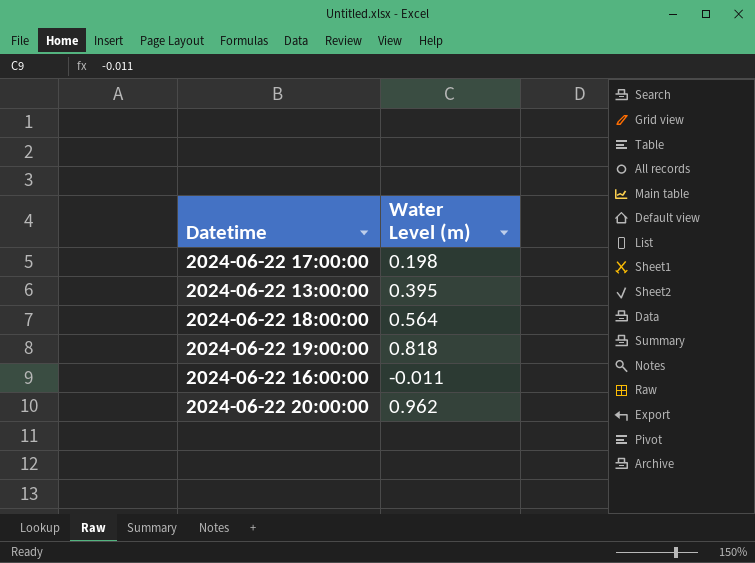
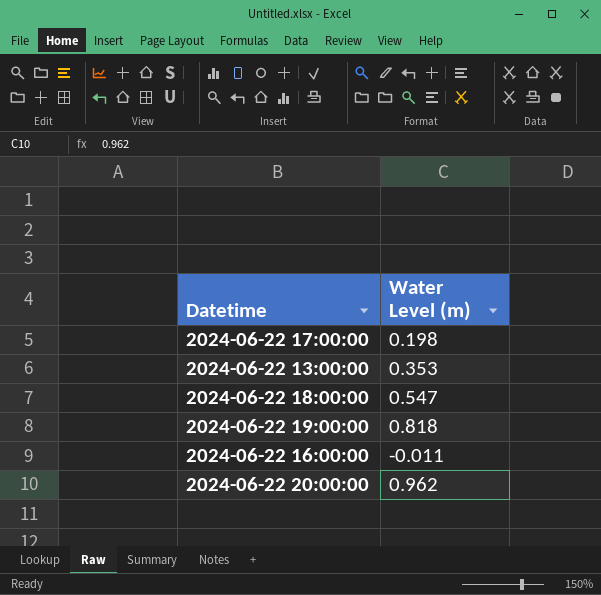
2024-06-22 13:00:00 | Water Level (m): 0.395 -> 0.353
2024-06-22 18:00:00 | Water Level (m): 0.564 -> 0.547

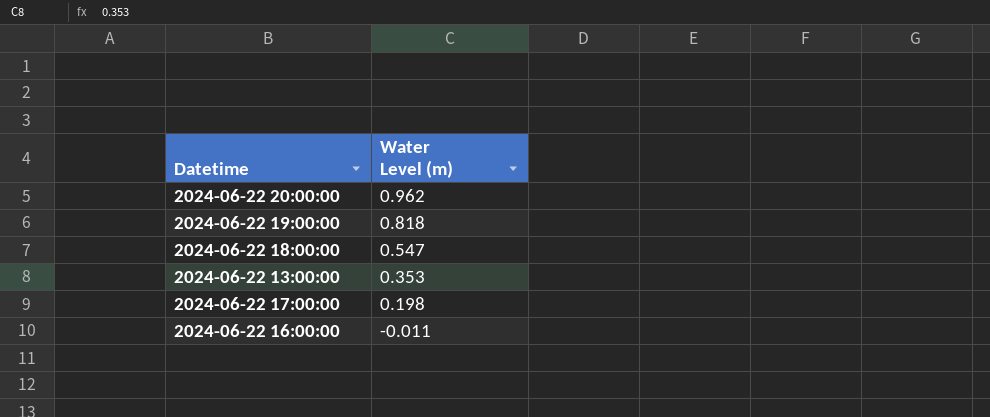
row order: none -> Water Level (m) descending

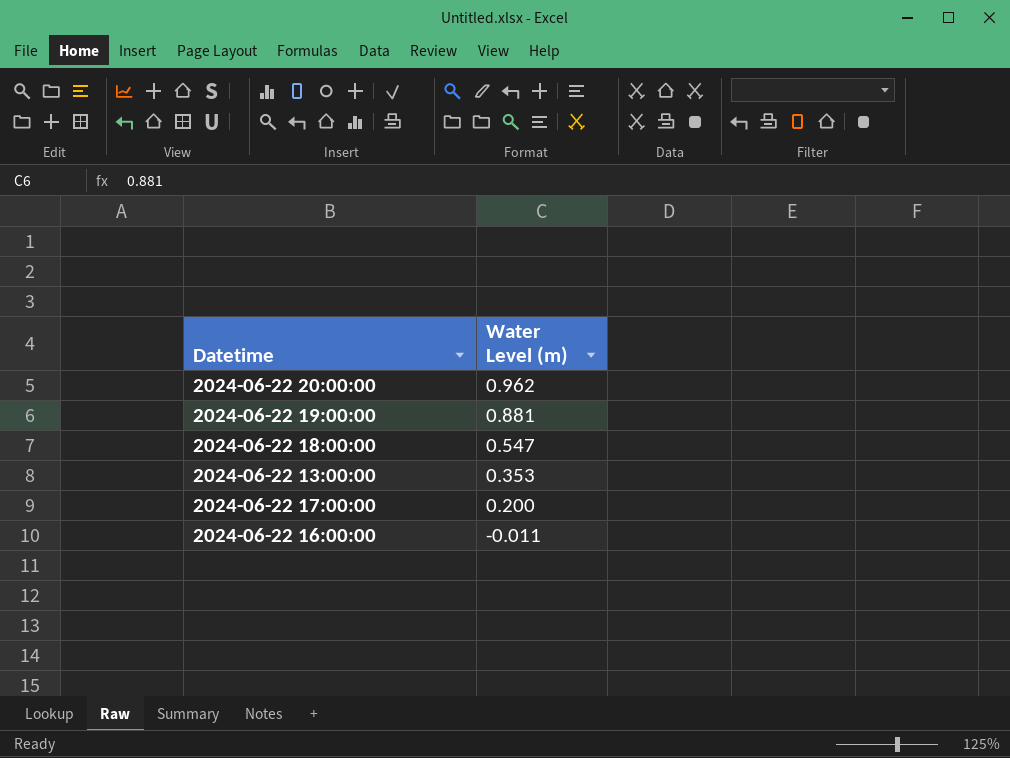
2024-06-22 19:00:00 | Water Level (m): 0.818 -> 0.881
2024-06-22 17:00:00 | Water Level (m): 0.198 -> 0.200

